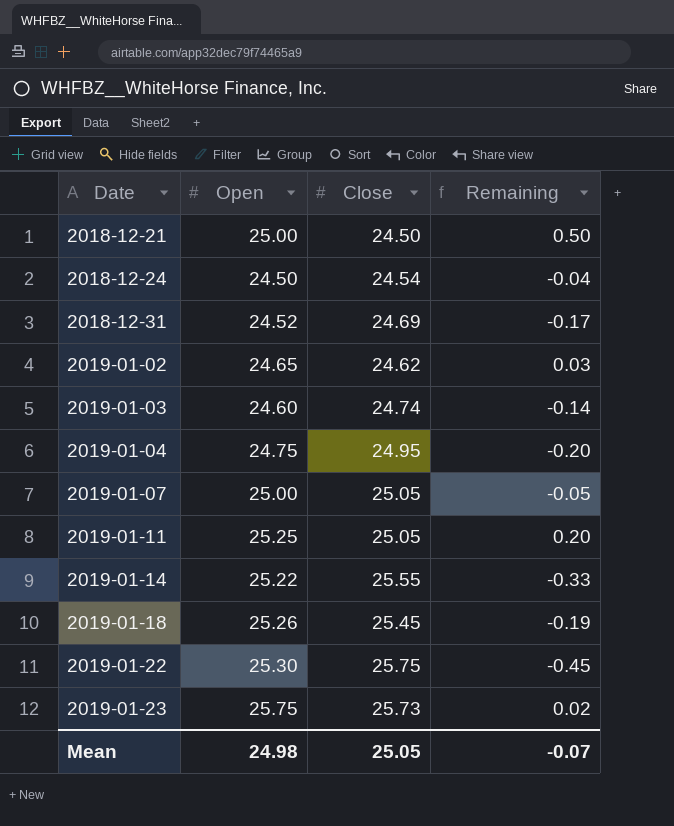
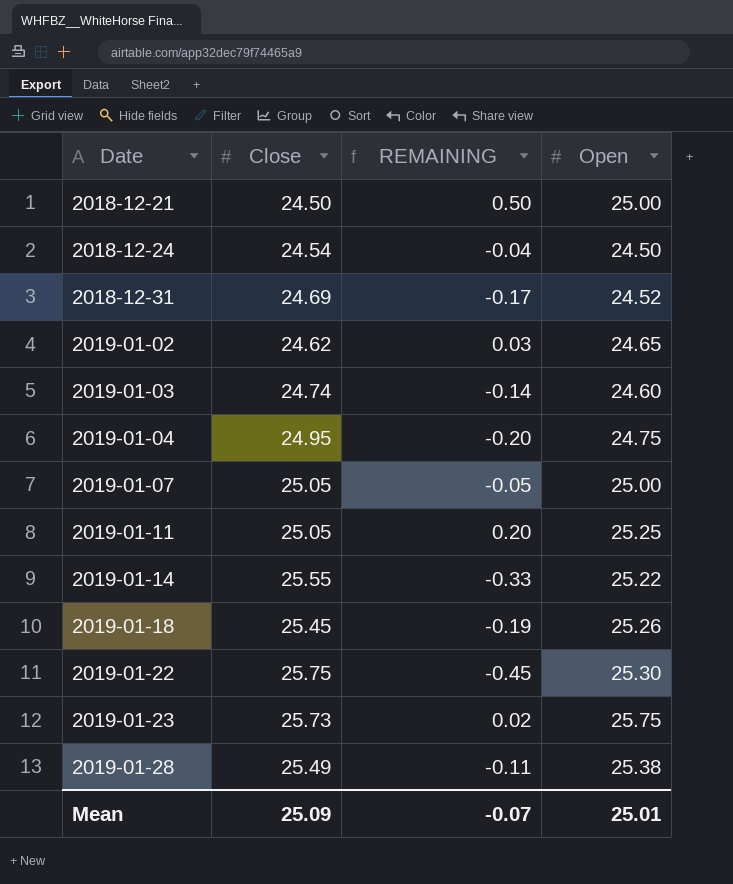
column name: Remaining -> REMAINING
column Open | position: 2 -> 4
row 2019-01-28: none -> 25.49 | -0.11 | 25.38
Mean | Close: 25.05 -> 25.09
Mean | Open: 24.98 -> 25.01

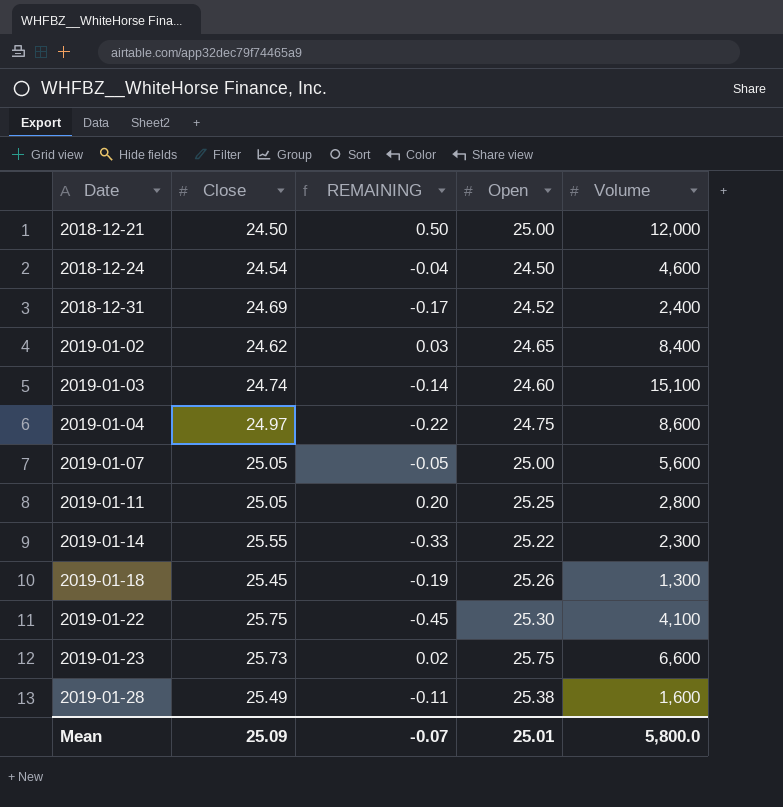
column Volume | position: none -> 5
2019-01-04 | Close: 24.95 -> 24.97
2019-01-04 | REMAINING: -0.20 -> -0.22

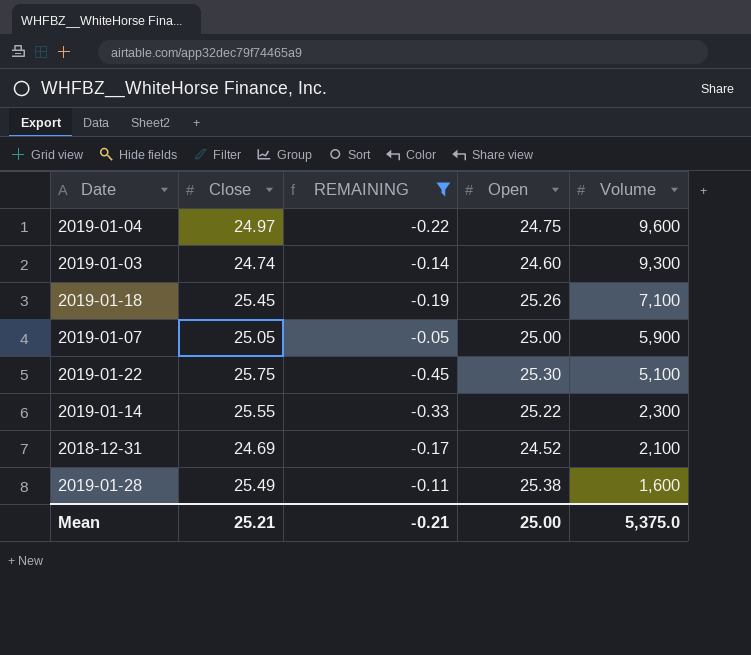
filter: none -> REMAINING <= -0.05
row order: Date ascending -> Volume descending
2019-01-04 | Volume: 8,600 -> 9,600
2019-01-03 | Volume: 15,100 -> 9,300
2019-01-18 | Volume: 1,300 -> 7,100
2019-01-07 | Volume: 5,600 -> 5,900
2019-01-22 | Volume: 4,100 -> 5,100
2018-12-31 | Volume: 2,400 -> 2,100
Mean | Close: 25.09 -> 25.21
Mean | REMAINING: -0.07 -> -0.21
Mean | Open: 25.01 -> 25.00
Mean | Volume: 5,800.0 -> 5,375.0

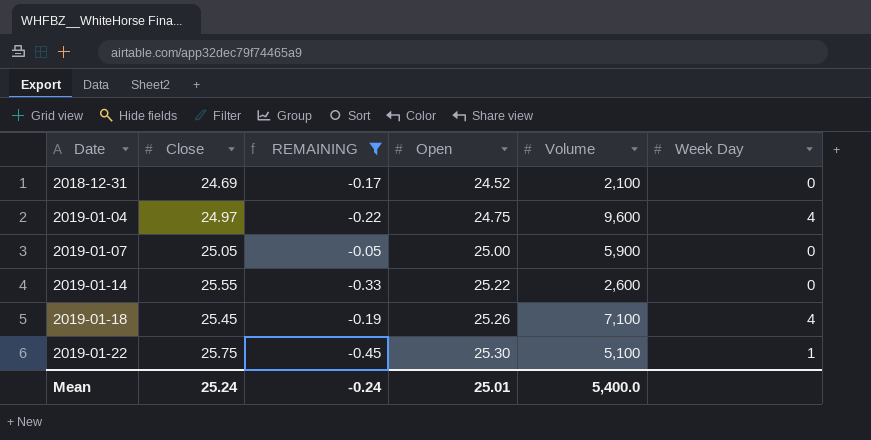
row order: Volume descending -> Date ascending
column Week Day | position: none -> 6
row 2019-01-03: 24.74 | -0.14 | 24.60 | 9,300 -> none
row 2019-01-28: 25.49 | -0.11 | 25.38 | 1,600 -> none
2019-01-14 | Volume: 2,300 -> 2,600
Mean | Close: 25.21 -> 25.24
Mean | REMAINING: -0.21 -> -0.24
Mean | Open: 25.00 -> 25.01
Mean | Volume: 5,375.0 -> 5,400.0

